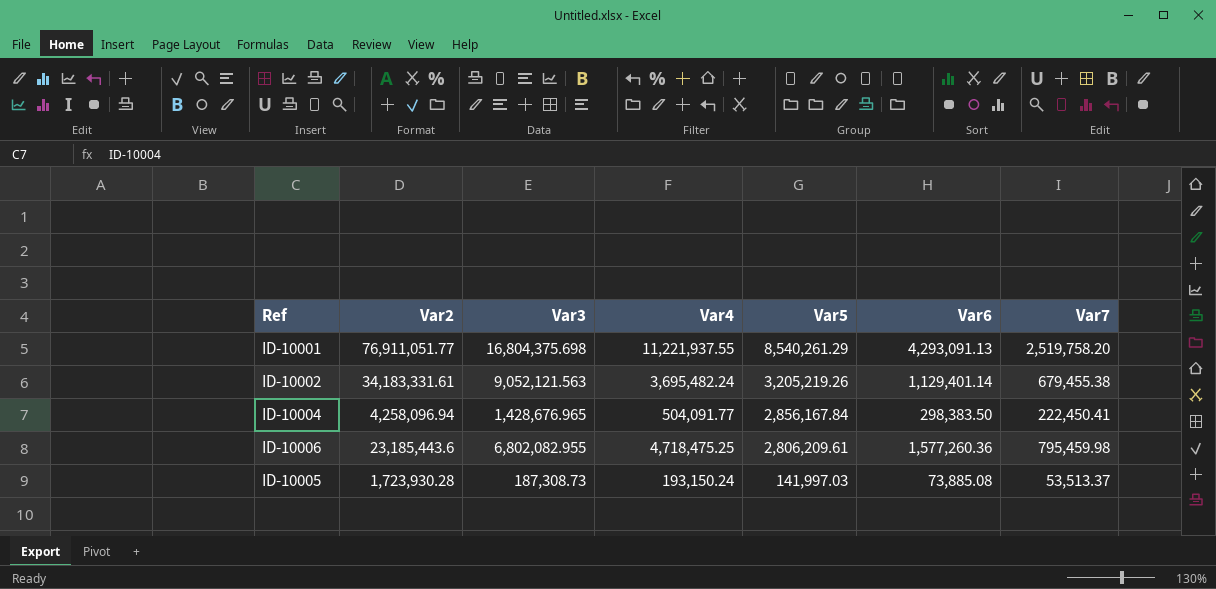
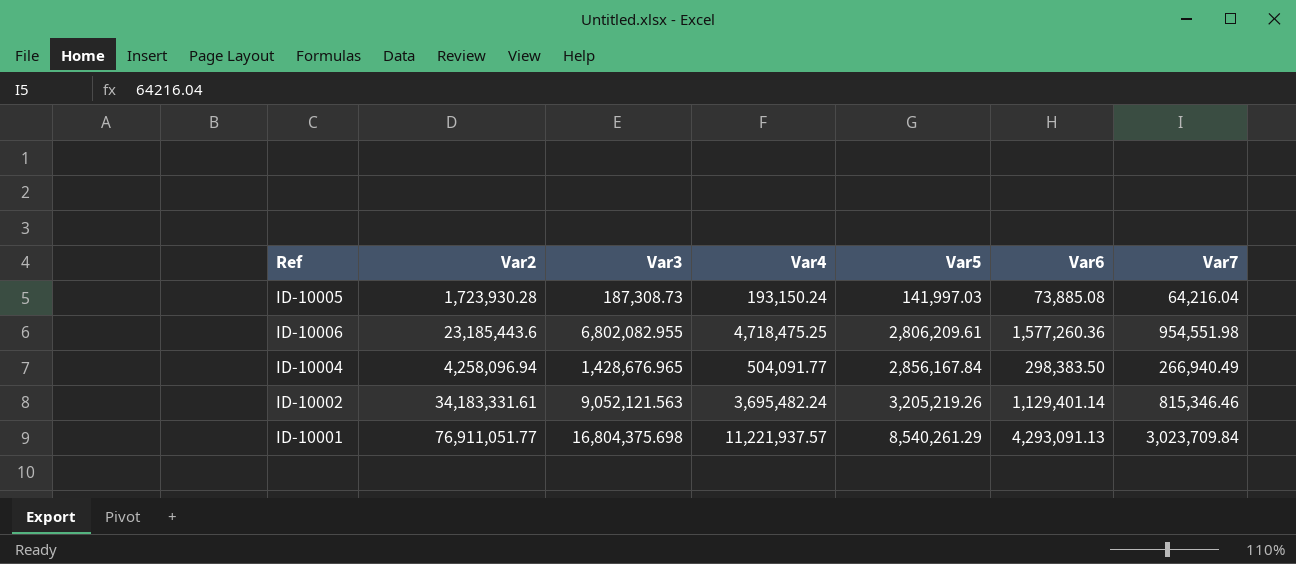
row order: Var5 descending -> Var5 ascending
ID-10005 | Var7: 53,513.37 -> 64,216.04
ID-10006 | Var7: 795,459.98 -> 954,551.98
ID-10004 | Var7: 222,450.41 -> 266,940.49
ID-10002 | Var7: 679,455.38 -> 815,346.46
ID-10001 | Var4: 11,221,937.55 -> 11,221,937.57
ID-10001 | Var7: 2,519,758.20 -> 3,023,709.84

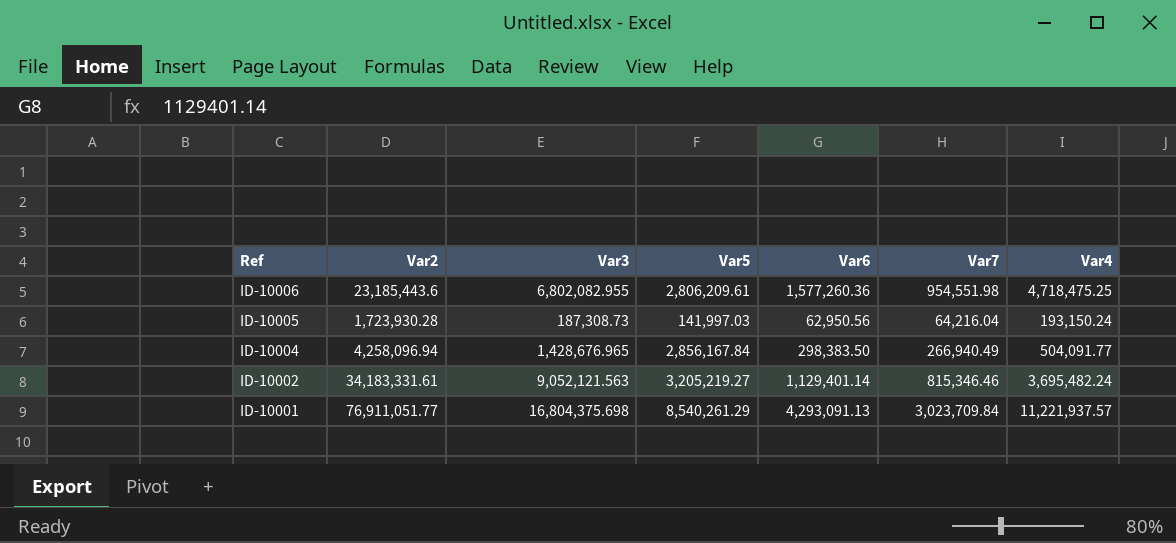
row order: Var5 ascending -> Ref descending
column Var4 | position: 4 -> 7
ID-10005 | Var6: 73,885.08 -> 62,950.56
ID-10002 | Var5: 3,205,219.26 -> 3,205,219.27

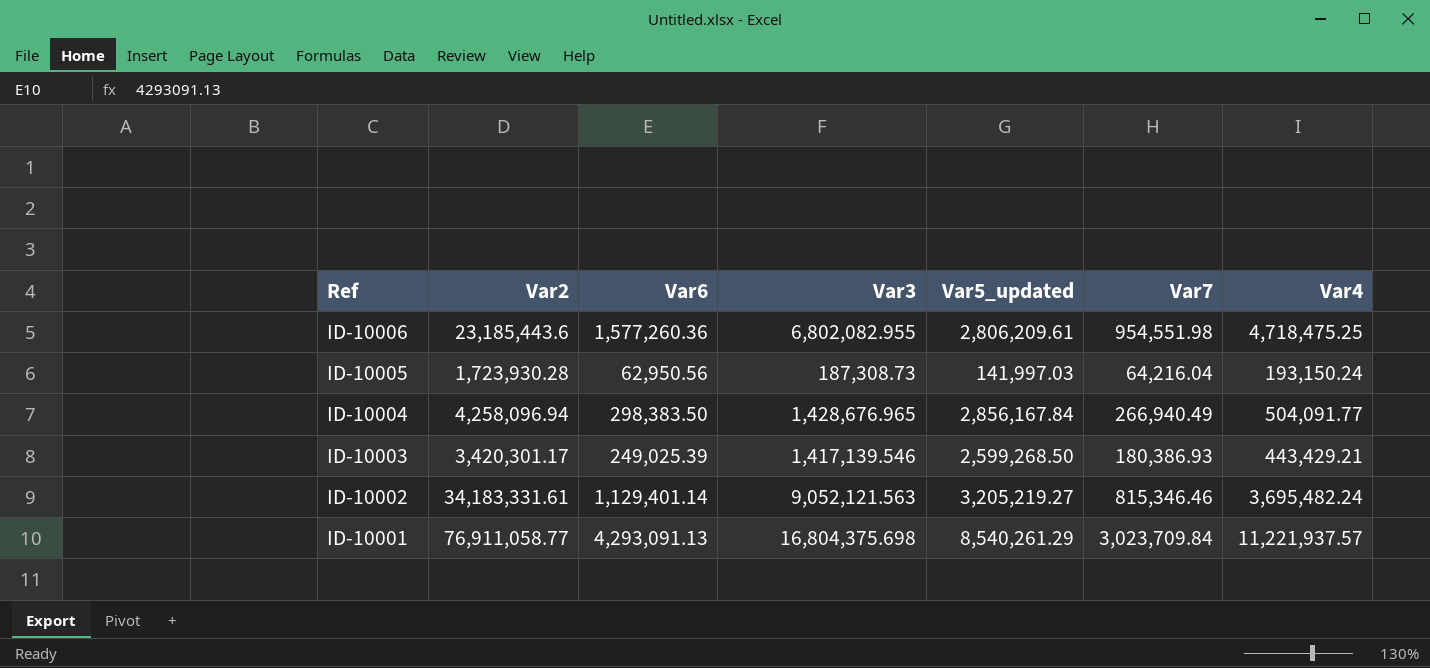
column Var6 | position: 5 -> 3
column name: Var5 -> Var5_updated
row ID-10003: none -> 3,420,301.17 | 249,025.39 | 1,417,139.546 | 2,599,268.50 | 180,386.93 | 443,429.21
ID-10001 | Var2: 76,911,051.77 -> 76,911,058.77

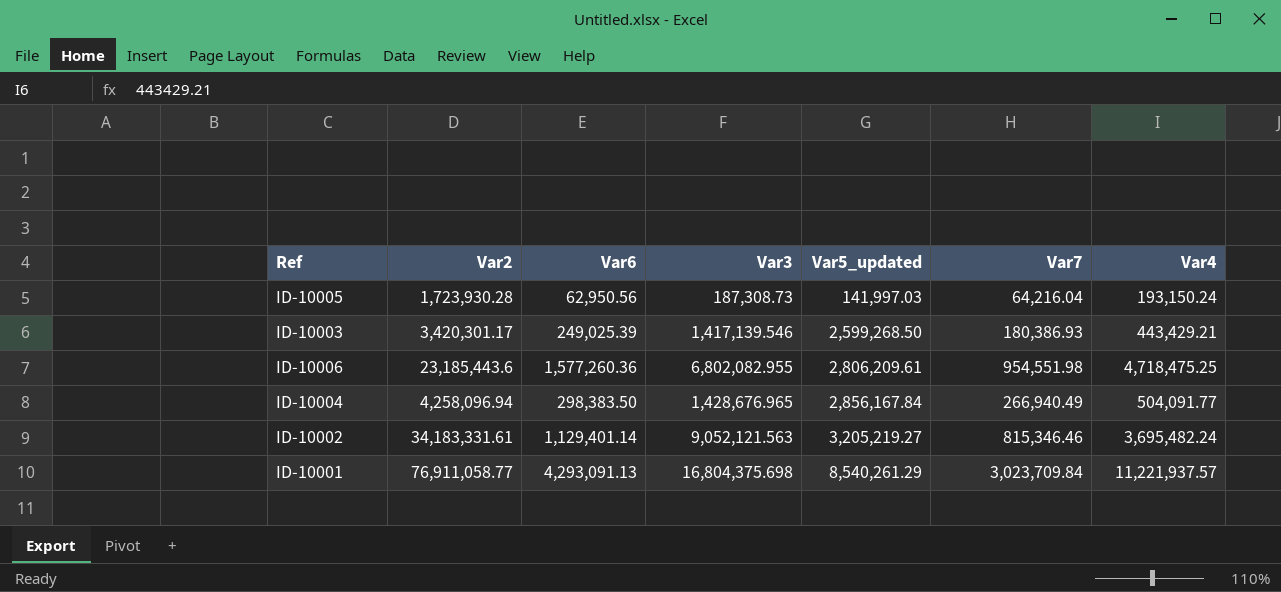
row order: Ref descending -> Var5_updated ascending

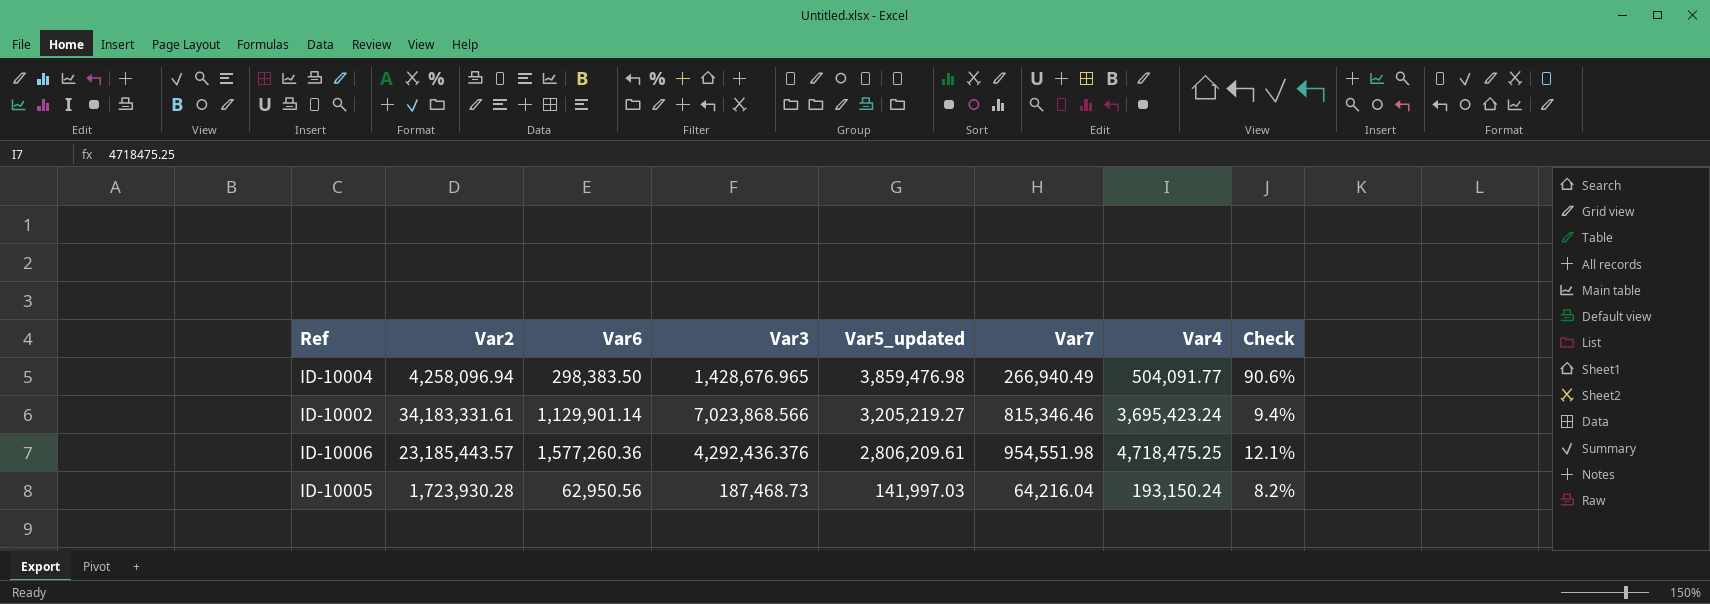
row order: Var5_updated ascending -> Var5_updated descending
column Check | formula: none -> [Var5_updated] / [Var2]
row ID-10003: 3,420,301.17 | 249,025.39 | 1,417,139.546 | 2,599,268.50 | 180,386.93 | 443,429.21 -> none
row ID-10001: 76,911,058.77 | 4,293,091.13 | 16,804,375.698 | 8,540,261.29 | 3,023,709.84 | 11,221,937.57 -> none
ID-10004 | Var5_updated: 2,856,167.84 -> 3,859,476.98
ID-10002 | Var6: 1,129,401.14 -> 1,129,901.14
ID-10002 | Var3: 9,052,121.563 -> 7,023,868.566
ID-10002 | Var4: 3,695,482.24 -> 3,695,423.24
ID-10006 | Var2: 23,185,443.6 -> 23,185,443.57
ID-10006 | Var3: 6,802,082.955 -> 4,292,436.376
ID-10005 | Var3: 187,308.73 -> 187,468.73

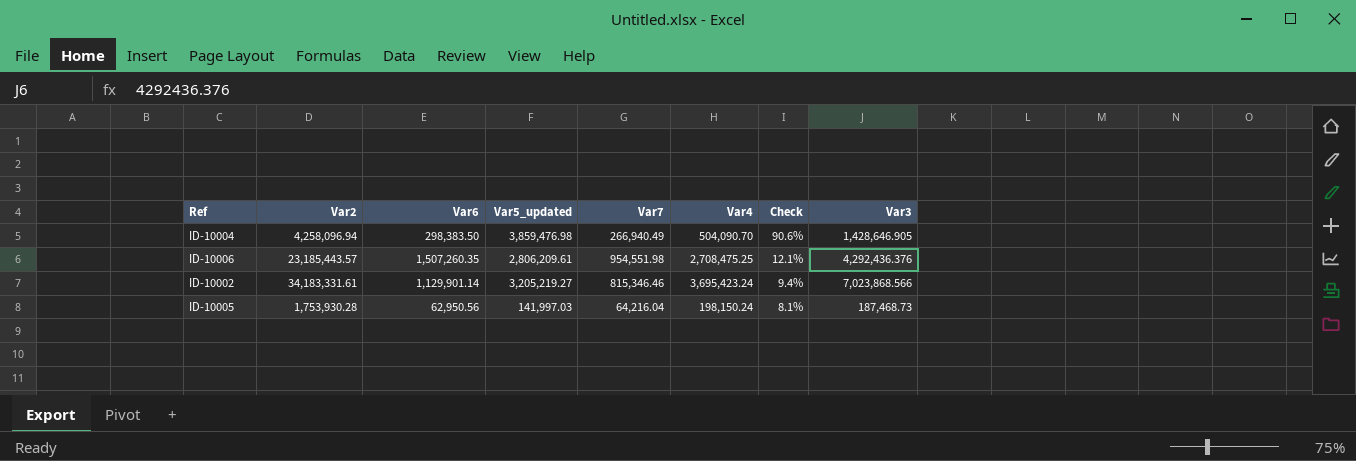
row order: Var5_updated descending -> Check descending
column Var3 | position: 4 -> 8
ID-10004 | Var4: 504,091.77 -> 504,090.70
ID-10004 | Var3: 1,428,676.965 -> 1,428,646.905
ID-10006 | Var6: 1,577,260.36 -> 1,507,260.35
ID-10006 | Var4: 4,718,475.25 -> 2,708,475.25
ID-10005 | Var2: 1,723,930.28 -> 1,753,930.28
ID-10005 | Var4: 193,150.24 -> 198,150.24
ID-10005 | Check: 8.2% -> 8.1%

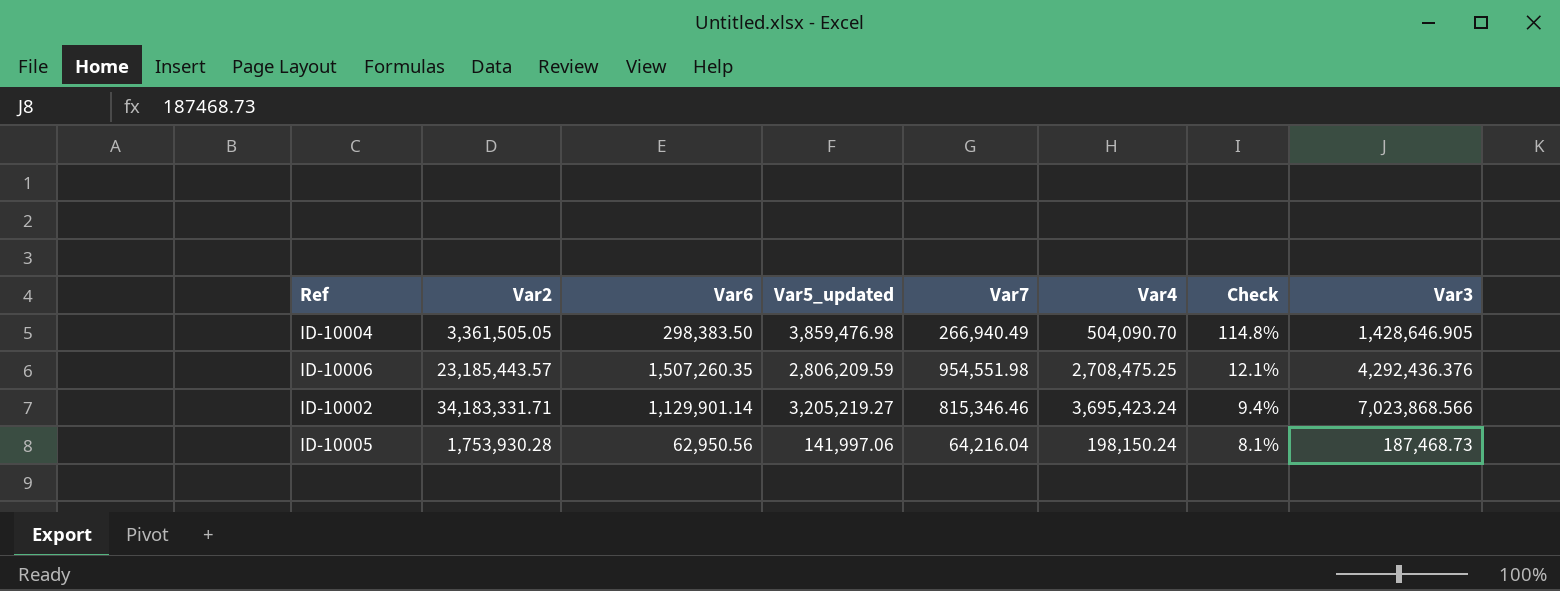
ID-10004 | Var2: 4,258,096.94 -> 3,361,505.05
ID-10004 | Check: 90.6% -> 114.8%
ID-10006 | Var5_updated: 2,806,209.61 -> 2,806,209.59
ID-10002 | Var2: 34,183,331.61 -> 34,183,331.71
ID-10005 | Var5_updated: 141,997.03 -> 141,997.06

